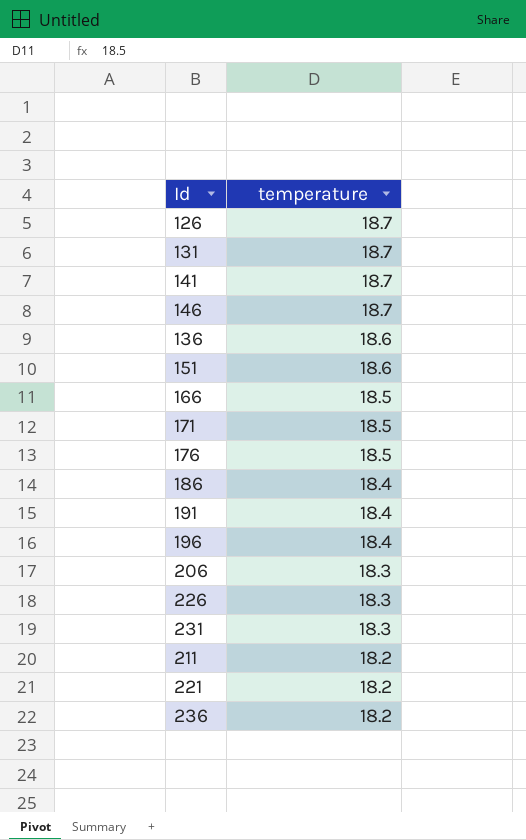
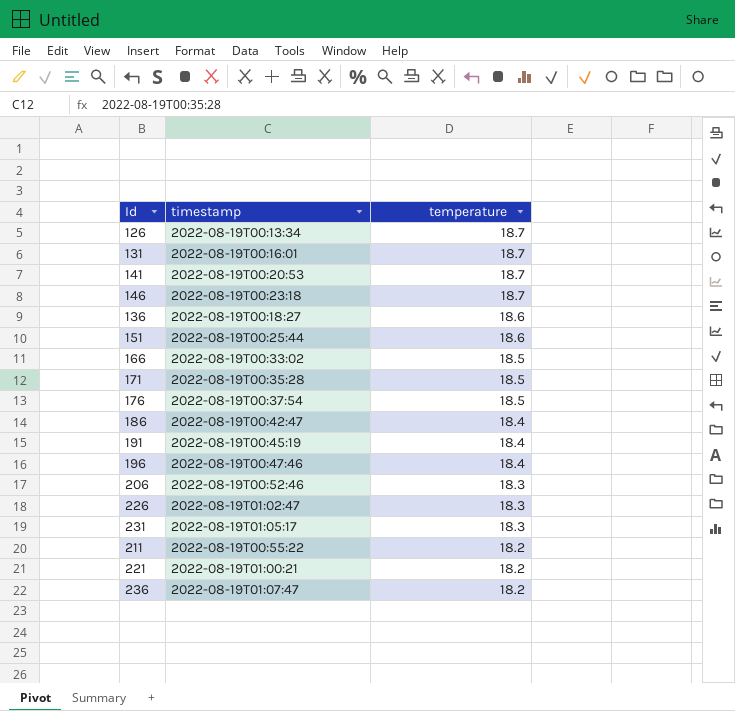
column timestamp | position: none -> 2

